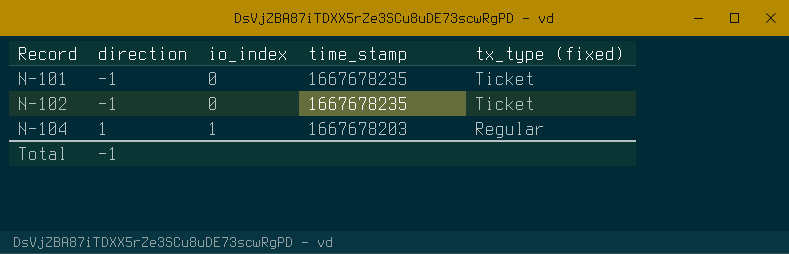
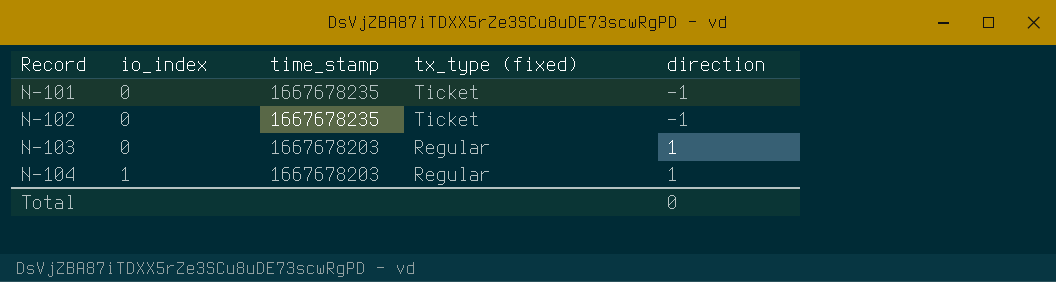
column direction | position: 2 -> 5
row N-103: none -> 0 | 1667678203 | Regular | 1
Total | direction: -1 -> 0

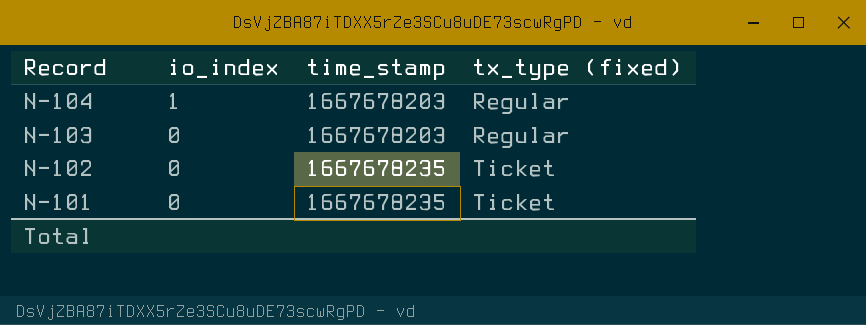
row order: Record ascending -> Record descending
column direction | position: 5 -> none

